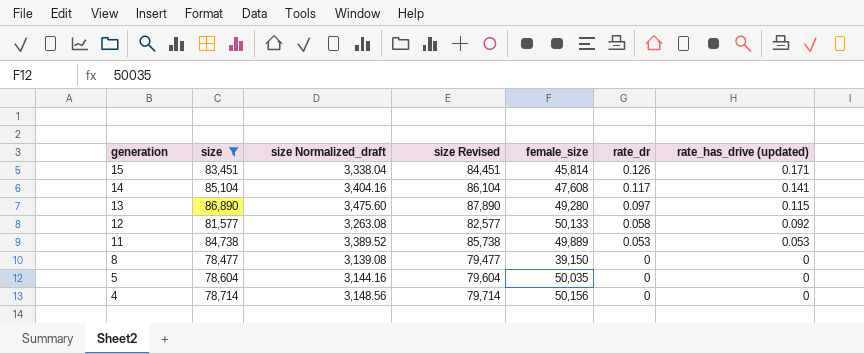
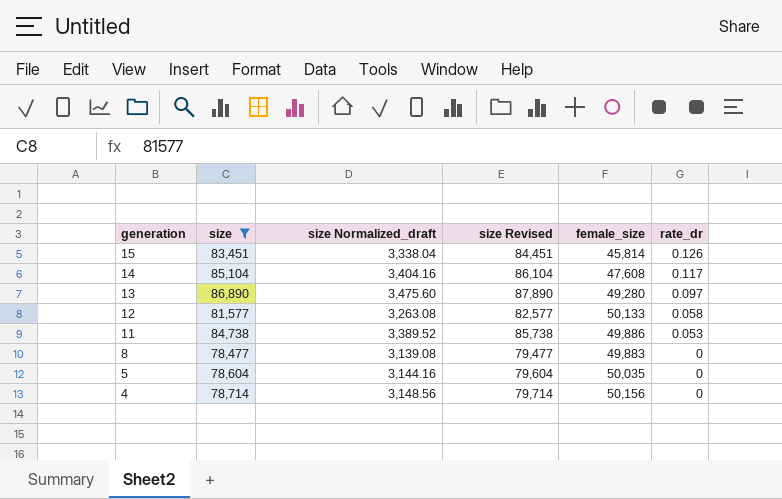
column rate_has_drive (updated) | position: 7 -> none
11 | female_size: 49,889 -> 49,886
8 | female_size: 39,150 -> 49,883

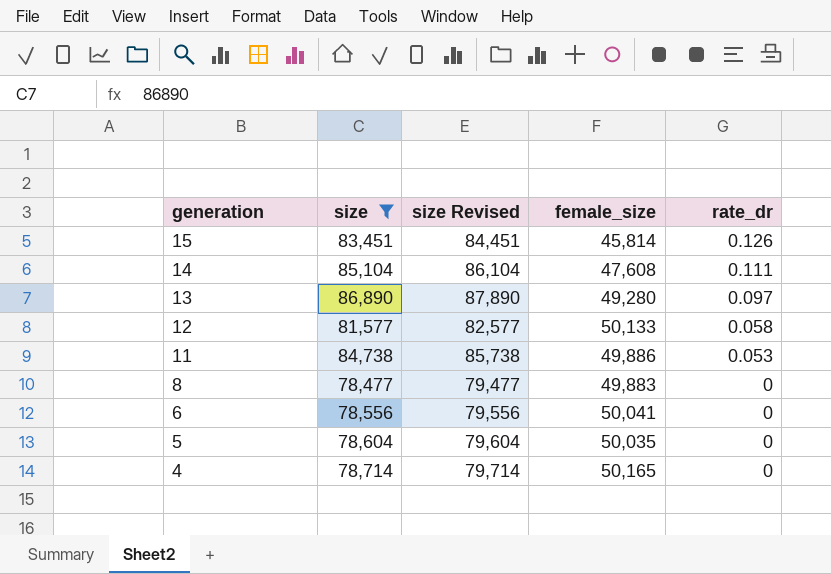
column size Normalized_draft | formula: [size] * 0.04 -> none
14 | rate_dr: 0.117 -> 0.111
row 6: none -> 78,556 | 79,556 | 50,041 | 0
4 | female_size: 50,156 -> 50,165

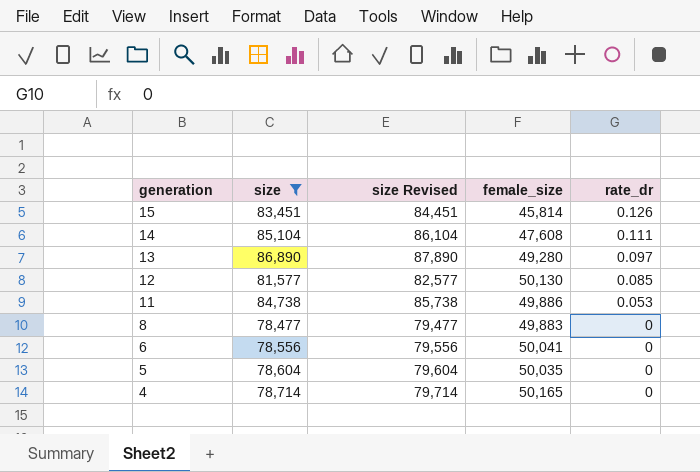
12 | female_size: 50,133 -> 50,130
12 | rate_dr: 0.058 -> 0.085

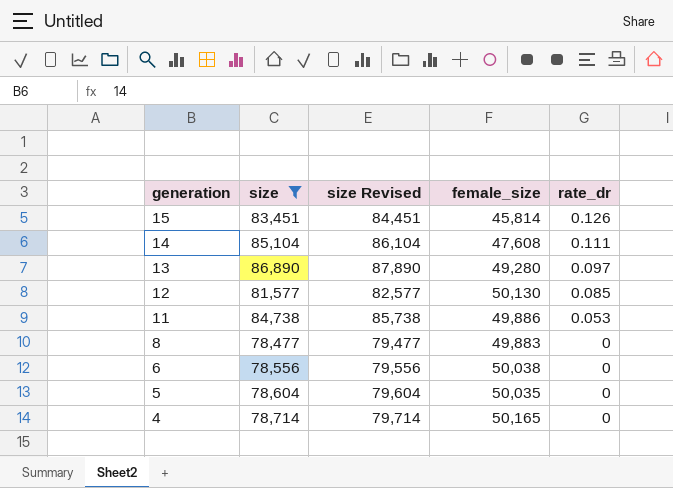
6 | female_size: 50,041 -> 50,038

